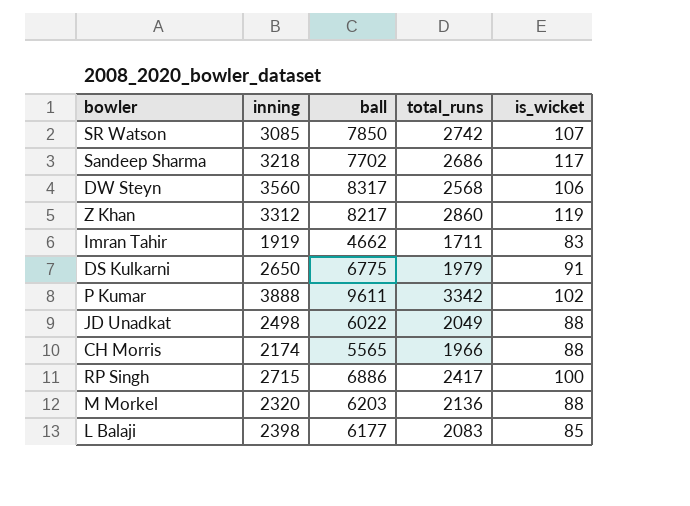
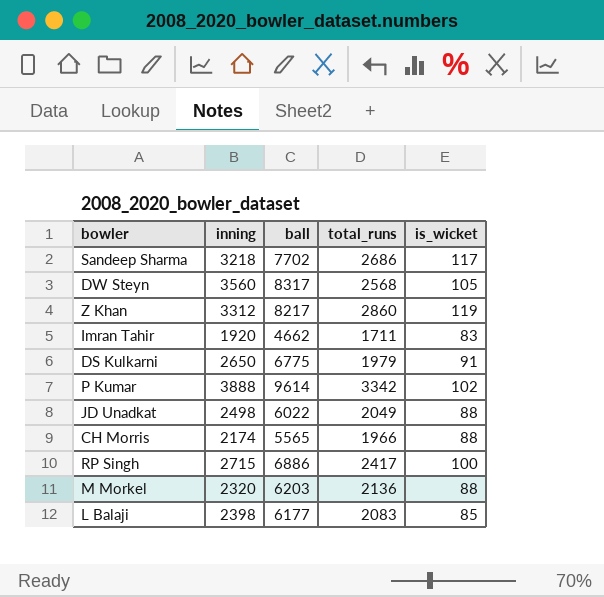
row SR Watson: 3085 | 7850 | 2742 | 107 -> none
DW Steyn | is_wicket: 106 -> 105
Imran Tahir | inning: 1919 -> 1920
P Kumar | ball: 9611 -> 9614

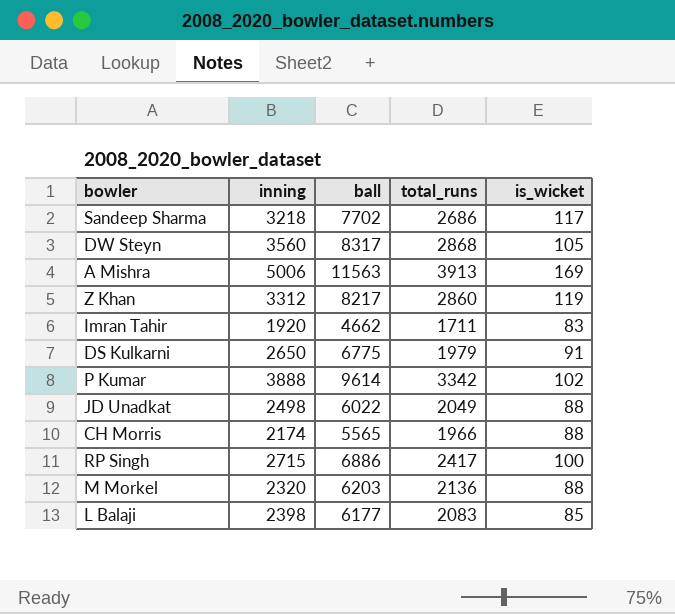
DW Steyn | total_runs: 2568 -> 2868
row A Mishra: none -> 5006 | 11563 | 3913 | 169

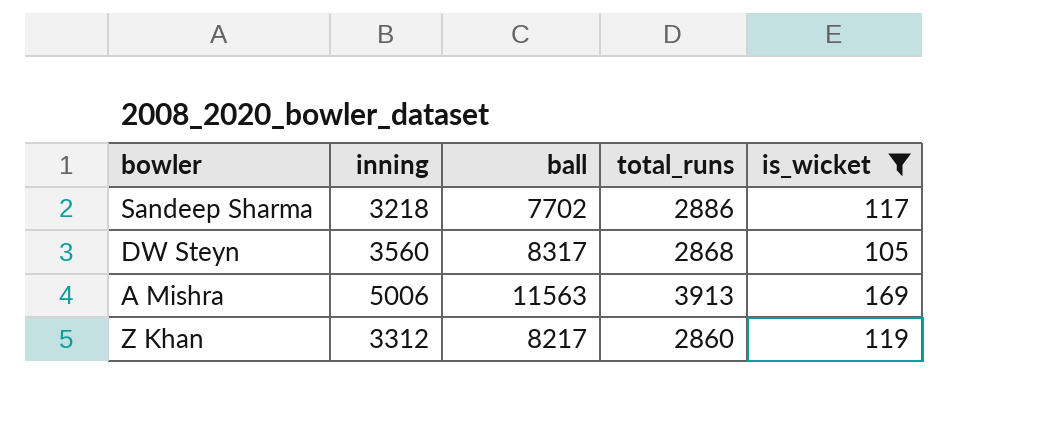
filter: none -> is_wicket >= 105
Sandeep Sharma | total_runs: 2686 -> 2886

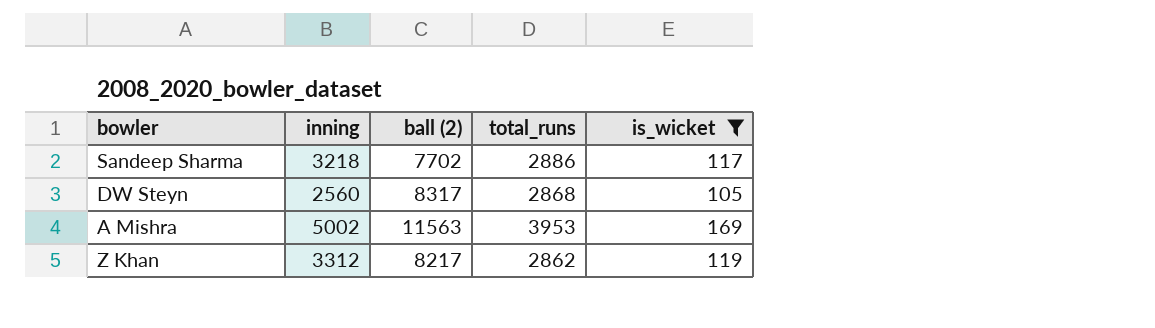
column name: ball -> ball (2)
DW Steyn | inning: 3560 -> 2560
A Mishra | inning: 5006 -> 5002
A Mishra | total_runs: 3913 -> 3953
Z Khan | total_runs: 2860 -> 2862

